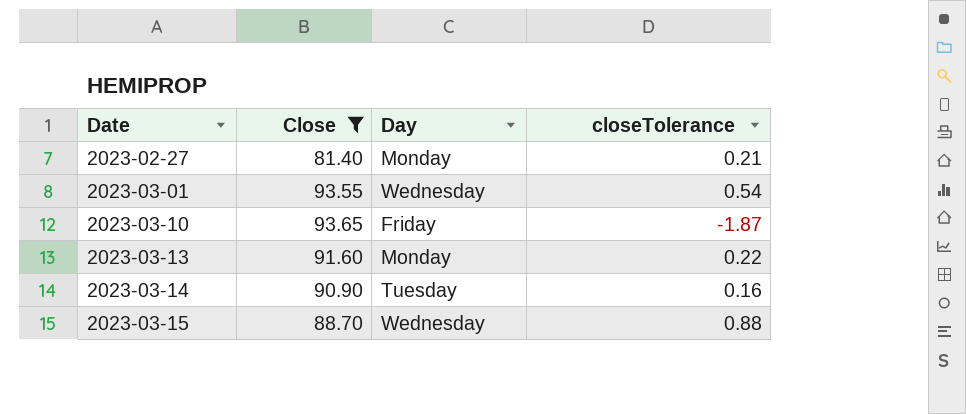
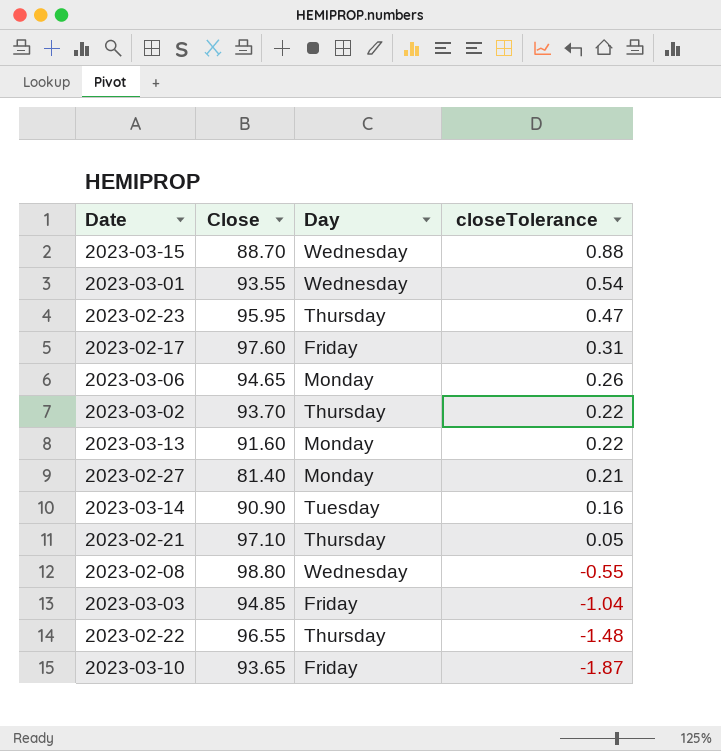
filter: Close <= 93.65 -> none
row order: Date ascending -> closeTolerance descending

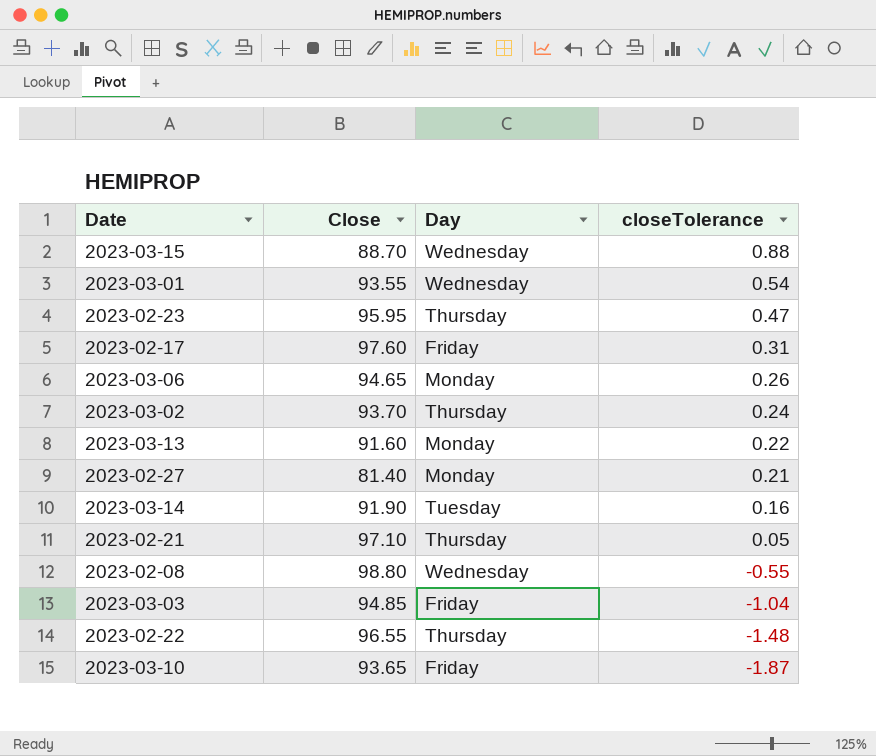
2023-03-02 | closeTolerance: 0.22 -> 0.24
2023-03-14 | Close: 90.90 -> 91.90

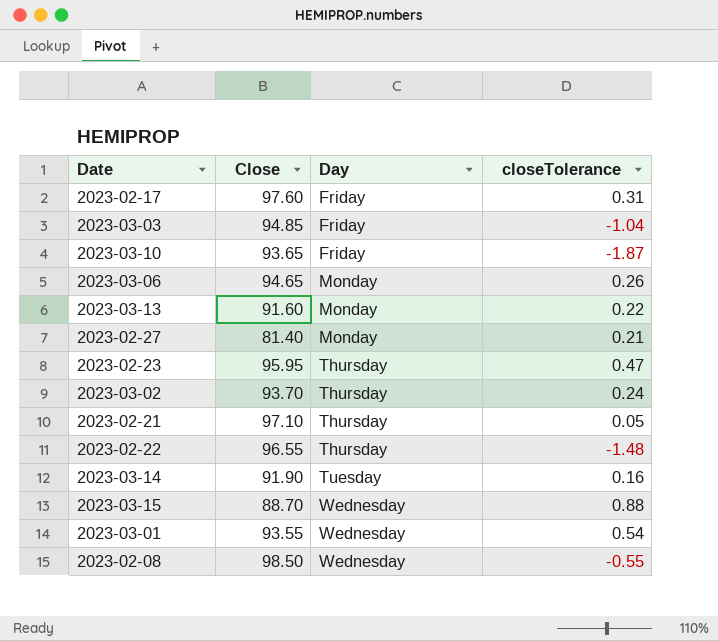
row order: closeTolerance descending -> Day ascending
2023-02-08 | Close: 98.80 -> 98.50

